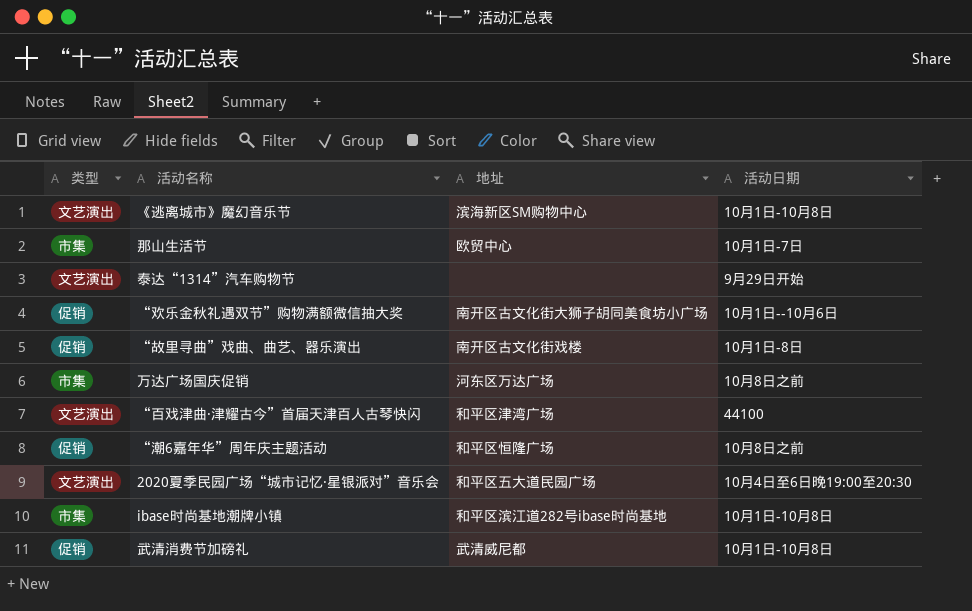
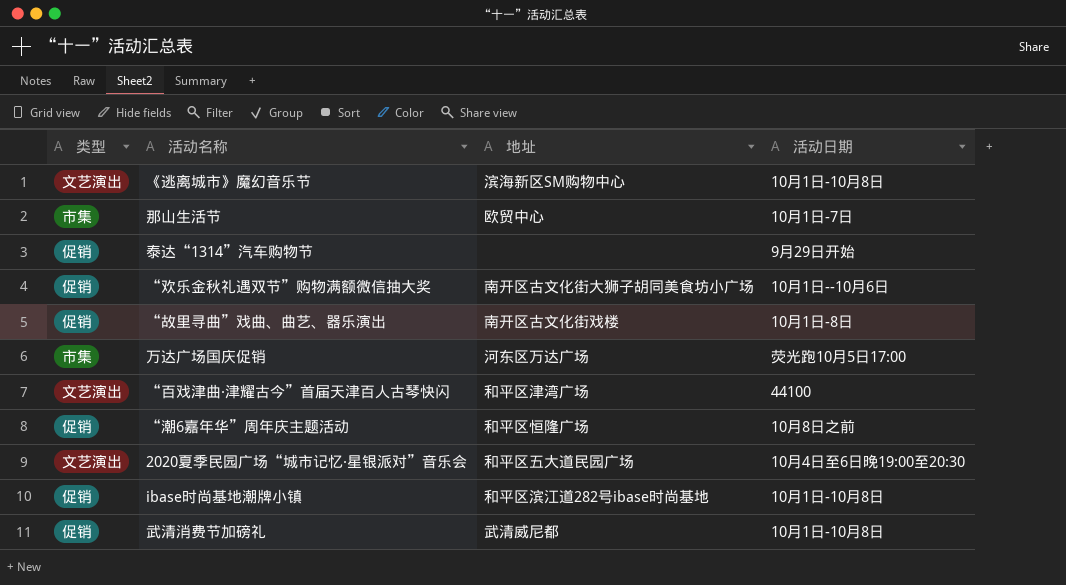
泰达“1314”汽车购物节 | 类型: 文艺演出 -> 促销
万达广场国庆促销 | 活动日期: 10月8日之前 -> 荧光跑10月5日17:00
ibase时尚基地潮牌小镇 | 类型: 市集 -> 促销

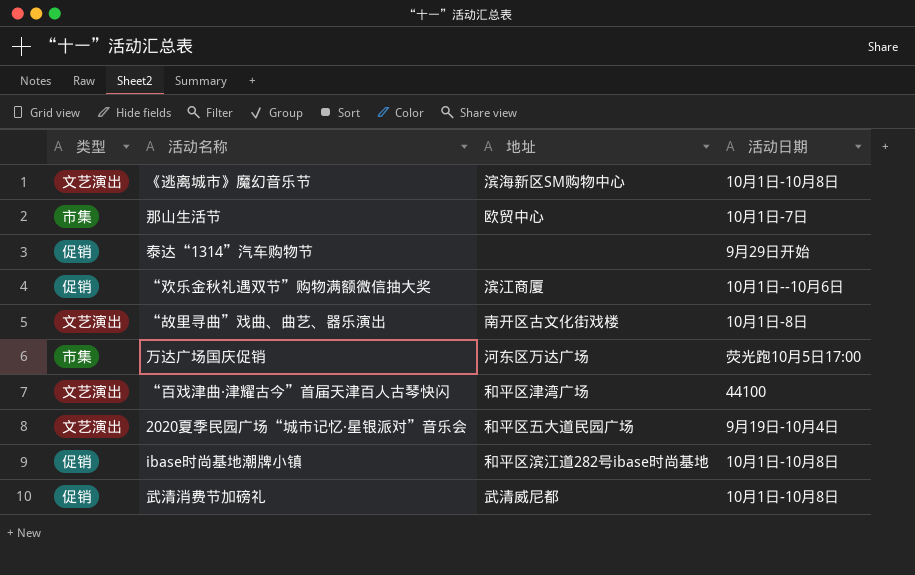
row “潮6嘉年华”周年庆主题活动: 促销 | 和平区恒隆广场 | 10月8日之前 -> none
“欢乐金秋礼遇双节”购物满额微信抽大奖 | 地址: 南开区古文化街大狮子胡同美食坊小广场 -> 滨江商厦
“故里寻曲”戏曲、曲艺、器乐演出 | 类型: 促销 -> 文艺演出
2020夏季民园广场“城市记忆·星银派对”音乐会 | 活动日期: 10月4日至6日晚19:00至20:30 -> 9月19日-10月4日

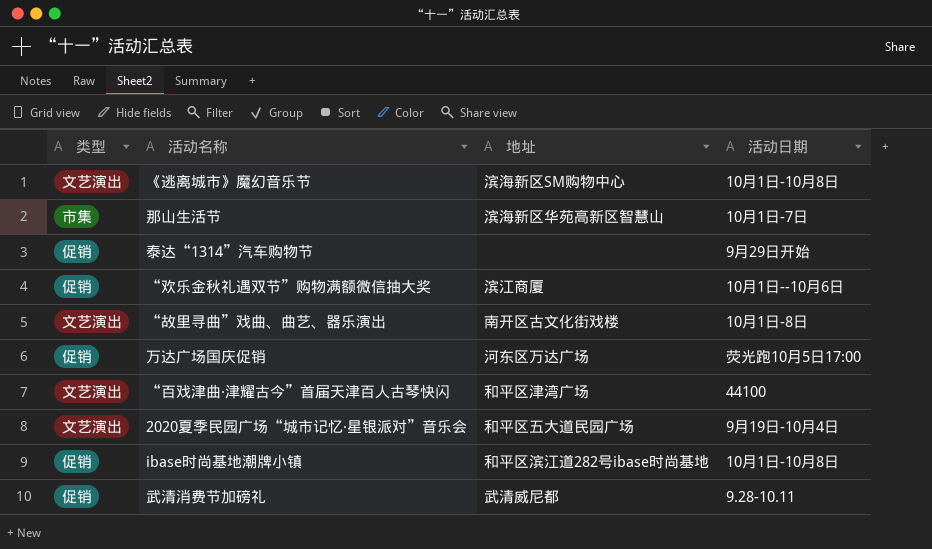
那山生活节 | 地址: 欧贸中心 -> 滨海新区华苑高新区智慧山
万达广场国庆促销 | 类型: 市集 -> 促销
武清消费节加磅礼 | 活动日期: 10月1日-10月8日 -> 9.28-10.11

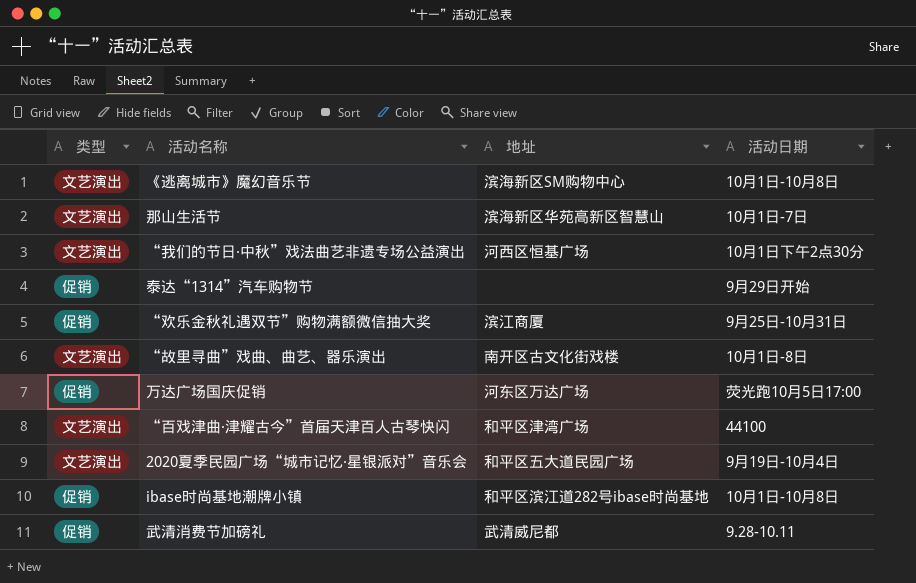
那山生活节 | 类型: 市集 -> 文艺演出
row “我们的节日·中秋”戏法曲艺非遗专场公益演出: none -> 文艺演出 | 河西区恒基广场 | 10月1日下午2点30分
“欢乐金秋礼遇双节”购物满额微信抽大奖 | 活动日期: 10月1日--10月6日 -> 9月25日-10月31日

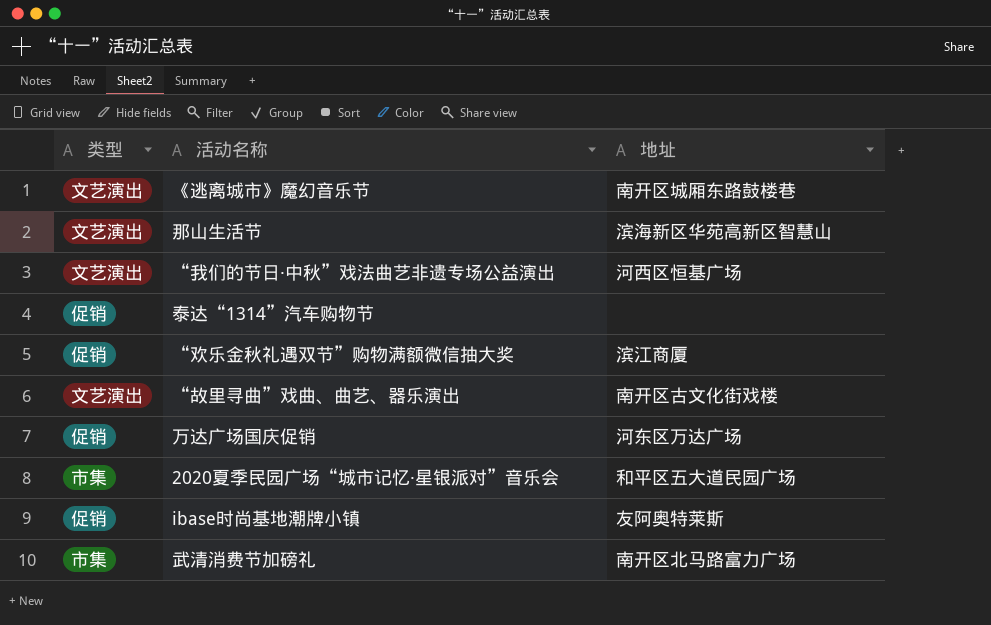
column 活动日期 | position: 4 -> none
row “百戏津曲·津耀古今”首届天津百人古琴快闪: 文艺演出 | 和平区津湾广场 | 44100 -> none
《逃离城市》魔幻音乐节 | 地址: 滨海新区SM购物中心 -> 南开区城厢东路鼓楼巷
2020夏季民园广场“城市记忆·星银派对”音乐会 | 类型: 文艺演出 -> 市集
ibase时尚基地潮牌小镇 | 地址: 和平区滨江道282号ibase时尚基地 -> 友阿奥特莱斯
武清消费节加磅礼 | 类型: 促销 -> 市集
武清消费节加磅礼 | 地址: 武清威尼都 -> 南开区北马路富力广场

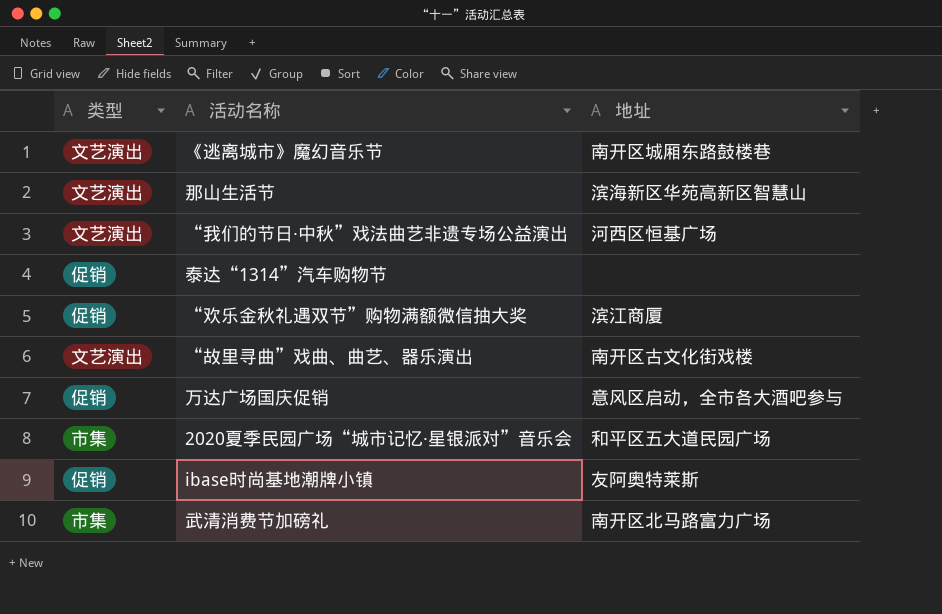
万达广场国庆促销 | 地址: 河东区万达广场 -> 意风区启动，全市各大酒吧参与

